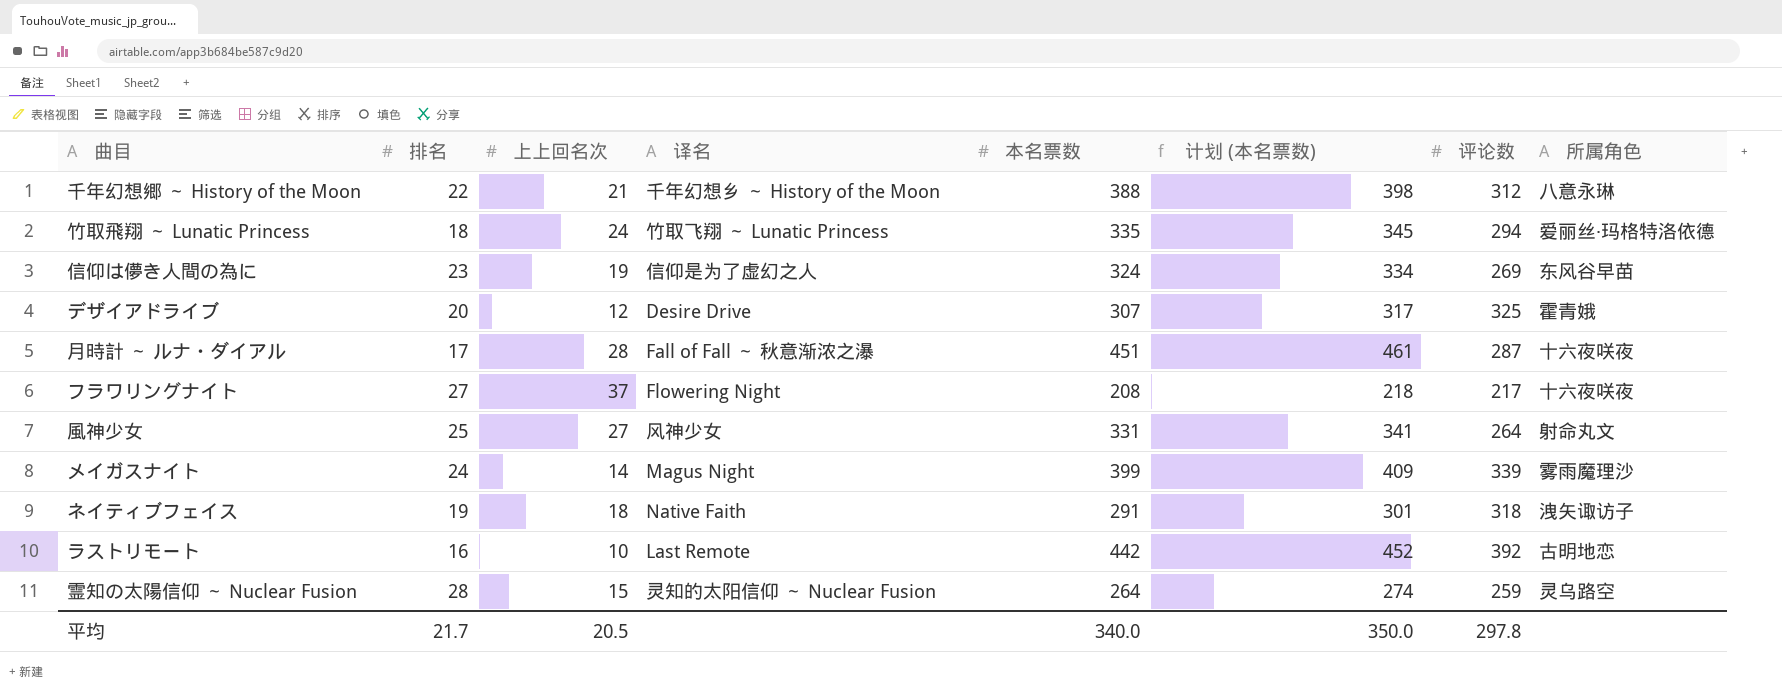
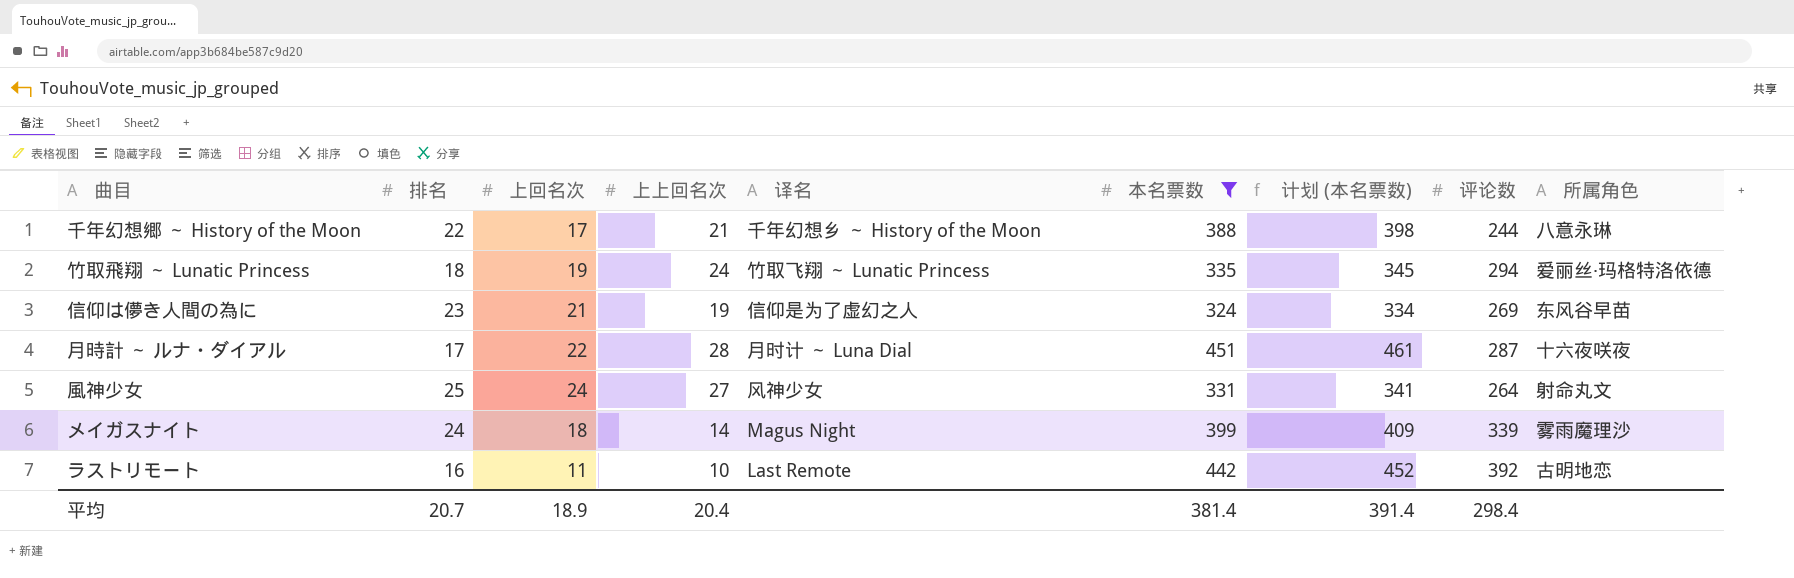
filter: none -> 本名票数 >= 324
column 上回名次 | position: none -> 3
千年幻想郷 ～ History of the Moon | 评论数: 312 -> 244
月時計 ～ ルナ・ダイアル | 译名: Fall of Fall ～ 秋意渐浓之瀑 -> 月时计 ～ Luna Dial
平均 | 排名: 21.7 -> 20.7
平均 | 上上回名次: 20.5 -> 20.4
平均 | 本名票数: 340.0 -> 381.4
平均 | 计划 (本名票数): 350.0 -> 391.4
平均 | 评论数: 297.8 -> 298.4

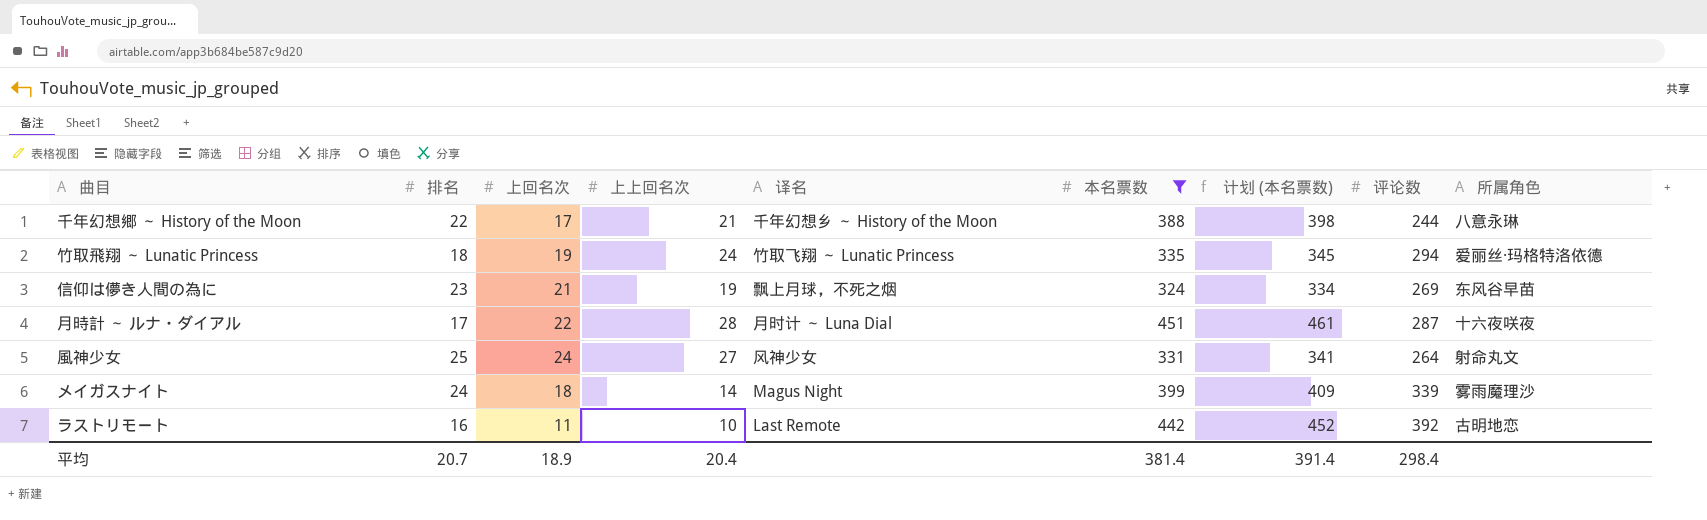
信仰は儚き人間の為に | 译名: 信仰是为了虚幻之人 -> 飘上月球，不死之烟

